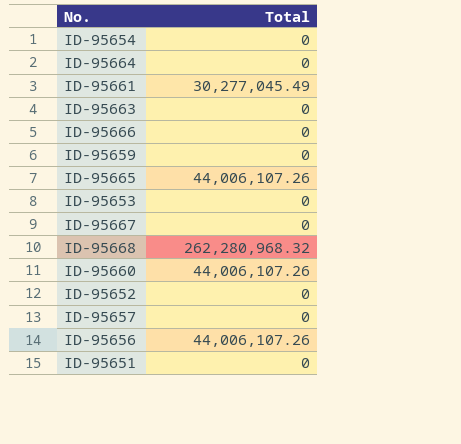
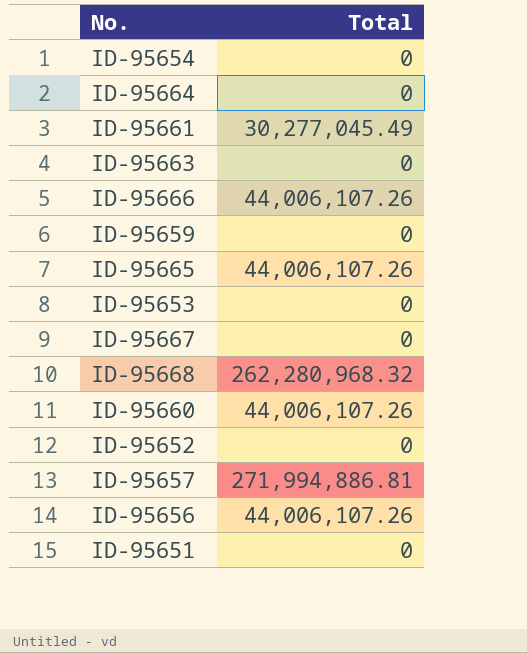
ID-95666 | Total: 0 -> 44,006,107.26
ID-95657 | Total: 0 -> 271,994,886.81

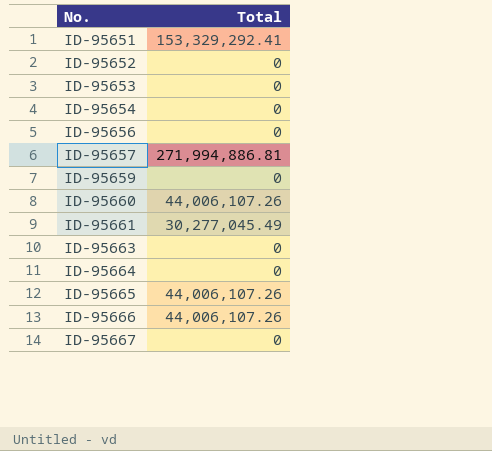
row order: none -> No. ascending
row ID-95668: 262,280,968.32 -> none
ID-95651 | Total: 0 -> 153,329,292.41
ID-95656 | Total: 44,006,107.26 -> 0

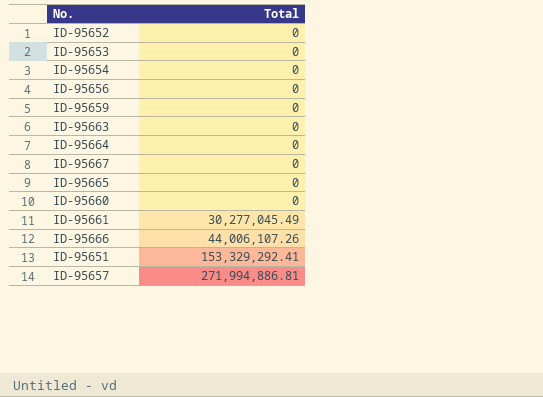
row order: No. ascending -> Total ascending
ID-95665 | Total: 44,006,107.26 -> 0
ID-95660 | Total: 44,006,107.26 -> 0

